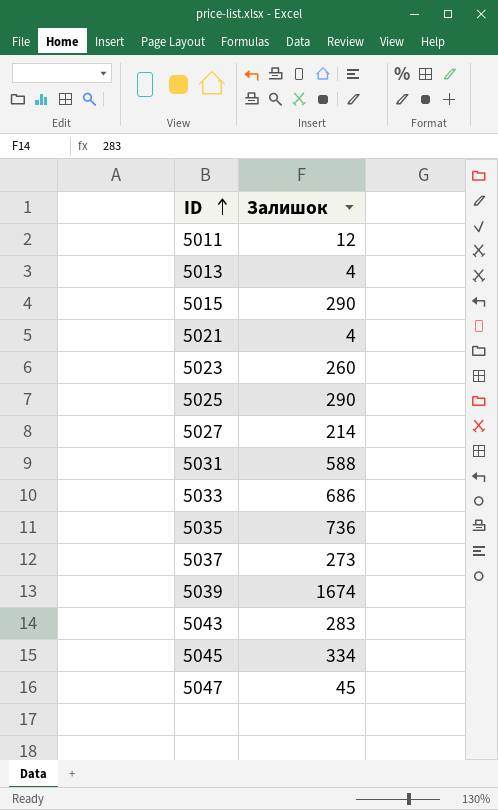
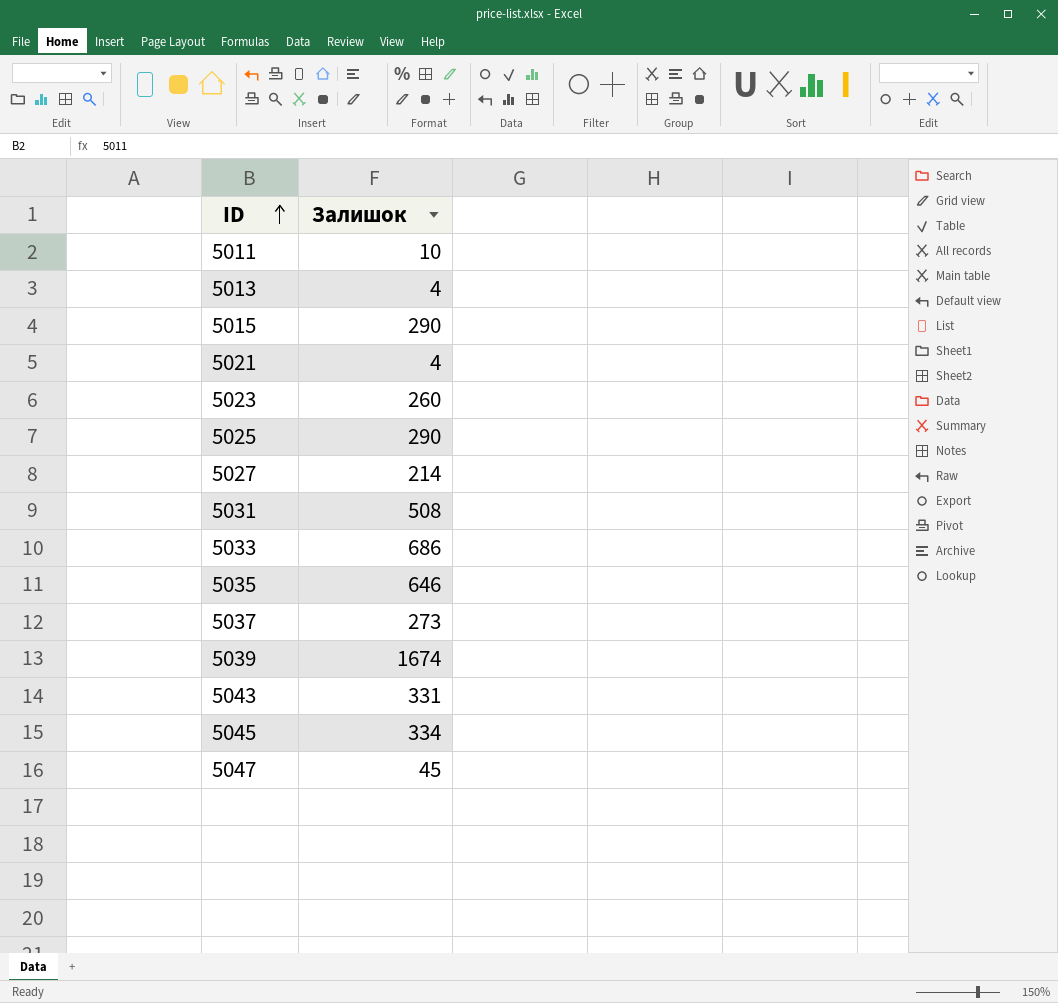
5011 | Залишок: 12 -> 10
5031 | Залишок: 588 -> 508
5035 | Залишок: 736 -> 646
5043 | Залишок: 283 -> 331

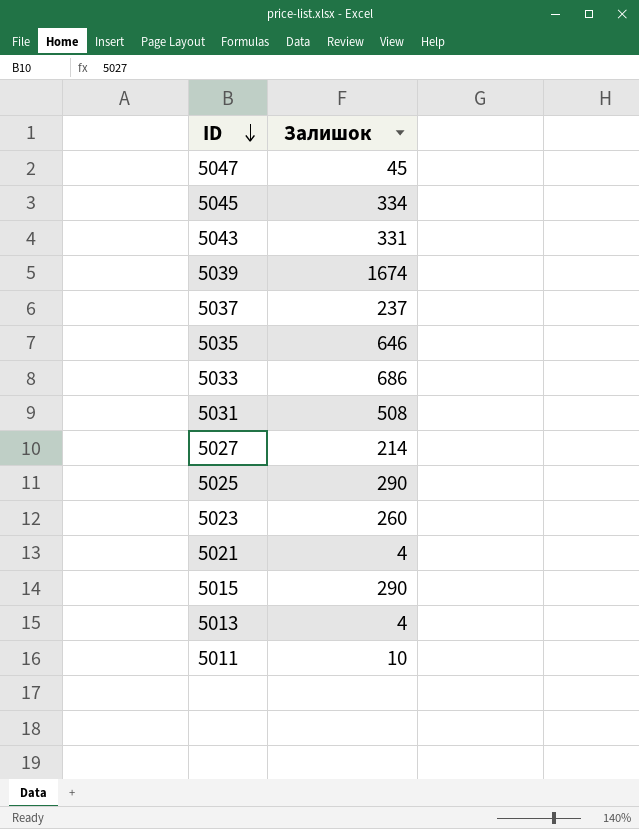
row order: ID ascending -> ID descending
5037 | Залишок: 273 -> 237

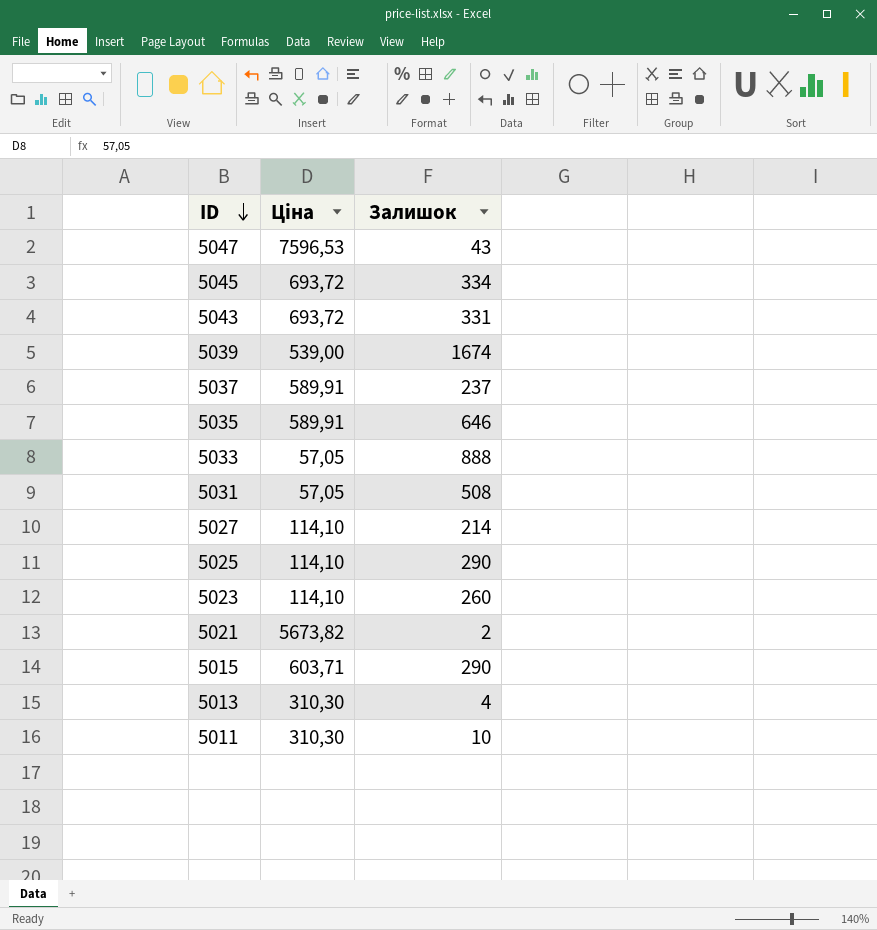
column Ціна | position: none -> 2
5047 | Залишок: 45 -> 43
5033 | Залишок: 686 -> 888
5021 | Залишок: 4 -> 2

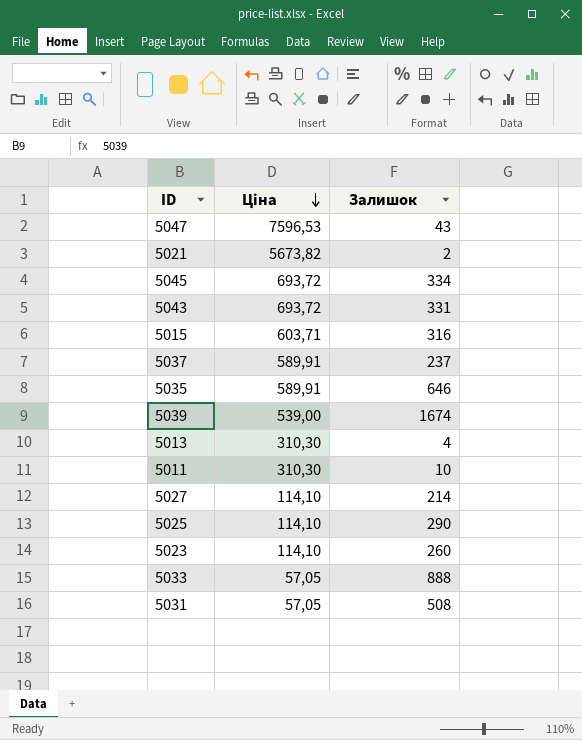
row order: ID descending -> Ціна descending
5015 | Залишок: 290 -> 316

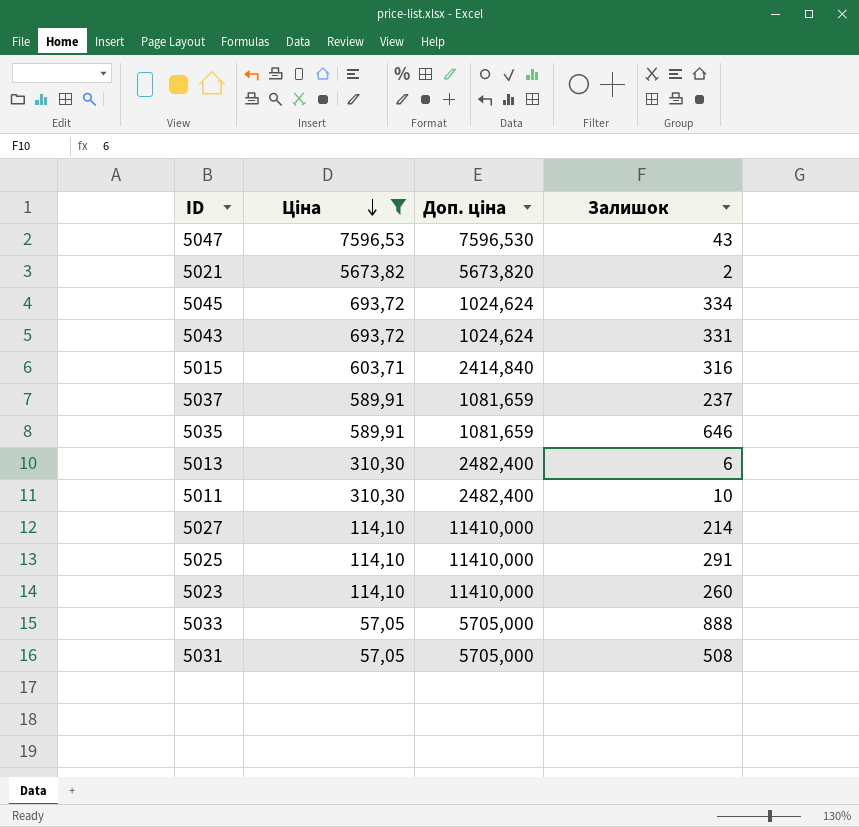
filter: none -> Ціна != 539,00
column Доп. ціна | position: none -> 3
5013 | Залишок: 4 -> 6
5025 | Залишок: 290 -> 291

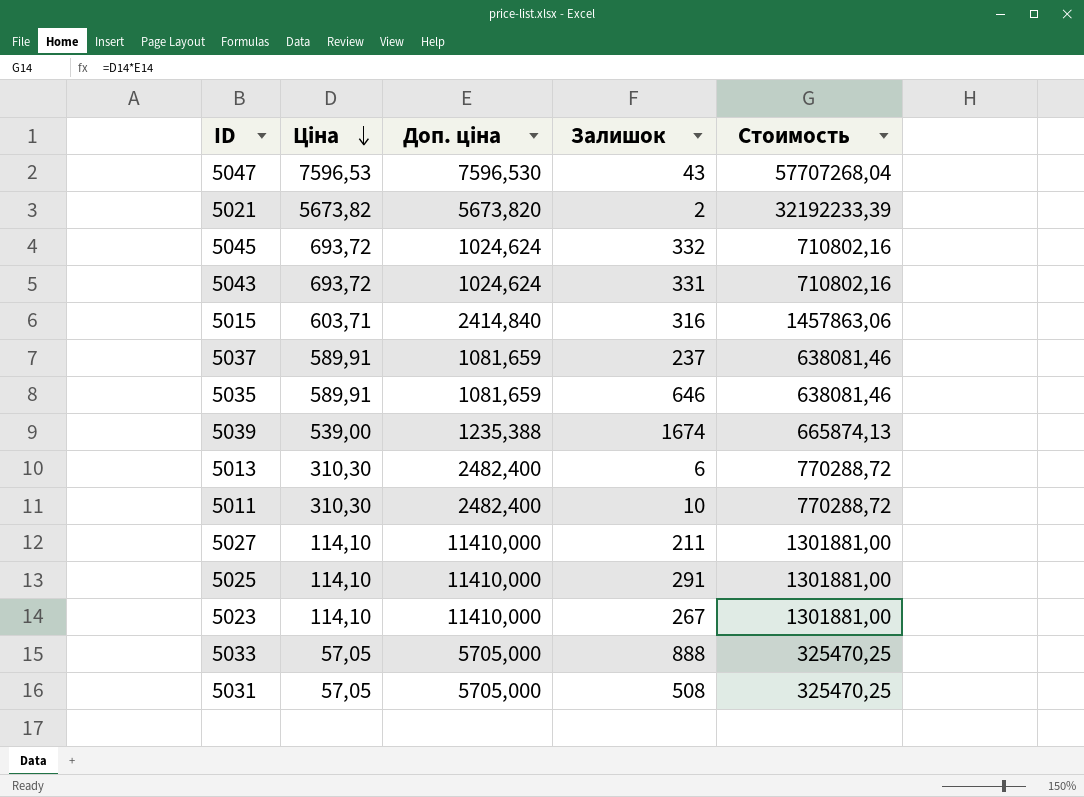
filter: Ціна != 539,00 -> none
column Стоимость | formula: none -> [Ціна] * [Доп. ціна]
5045 | Залишок: 334 -> 332
5027 | Залишок: 214 -> 211
5023 | Залишок: 260 -> 267

